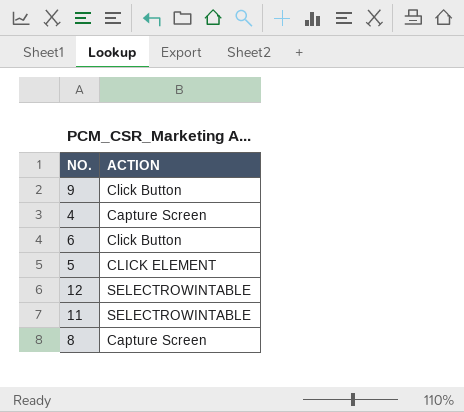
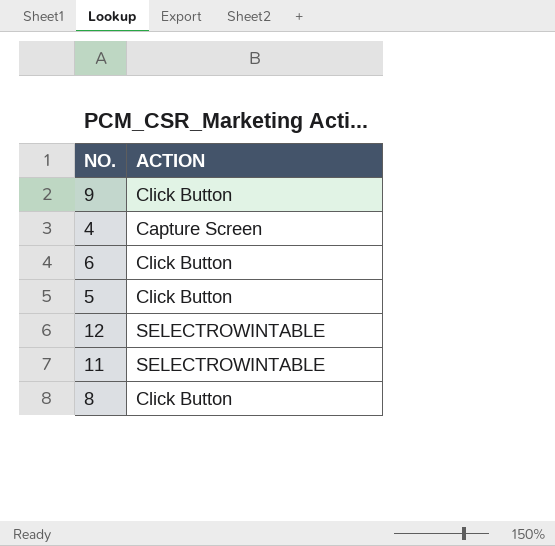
5 | ACTION: CLICK ELEMENT -> Click Button
8 | ACTION: Capture Screen -> Click Button

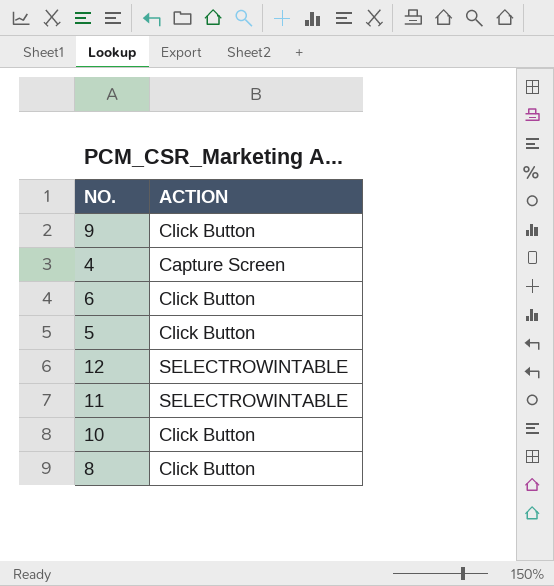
row 10: none -> Click Button

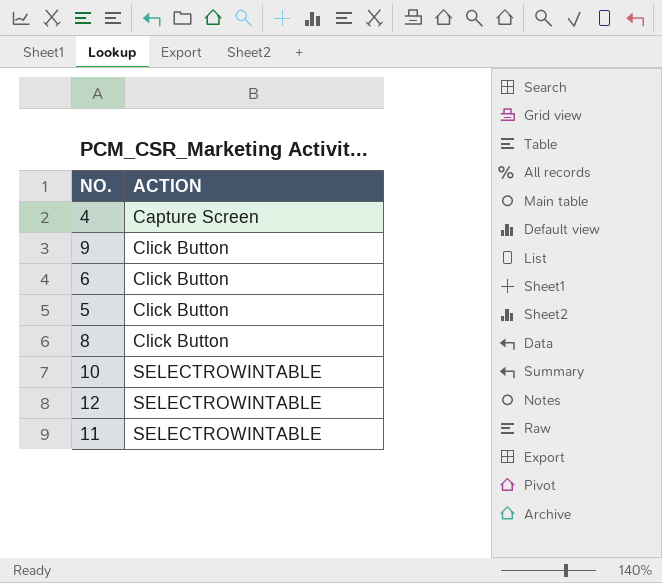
row order: none -> ACTION ascending
10 | ACTION: Click Button -> SELECTROWINTABLE

